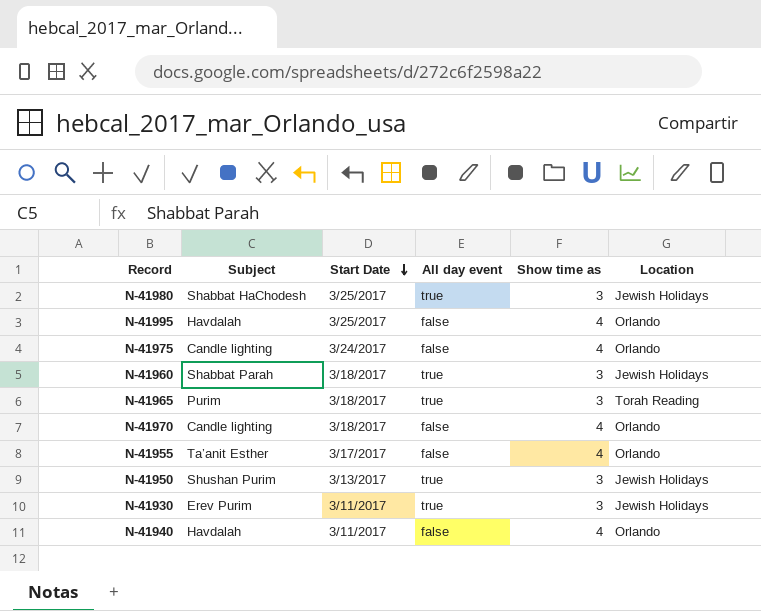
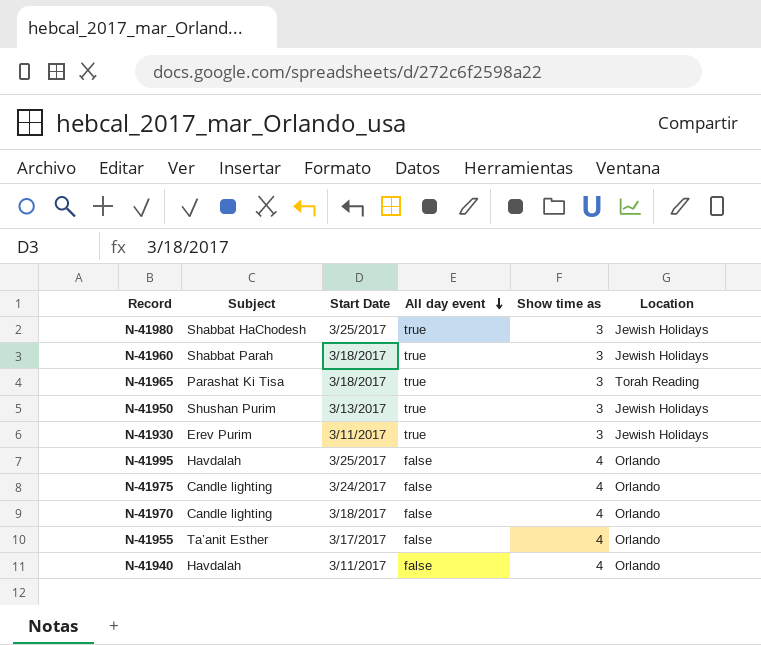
row order: Start Date descending -> All day event descending
N-41965 | Subject: Purim -> Parashat Ki Tisa

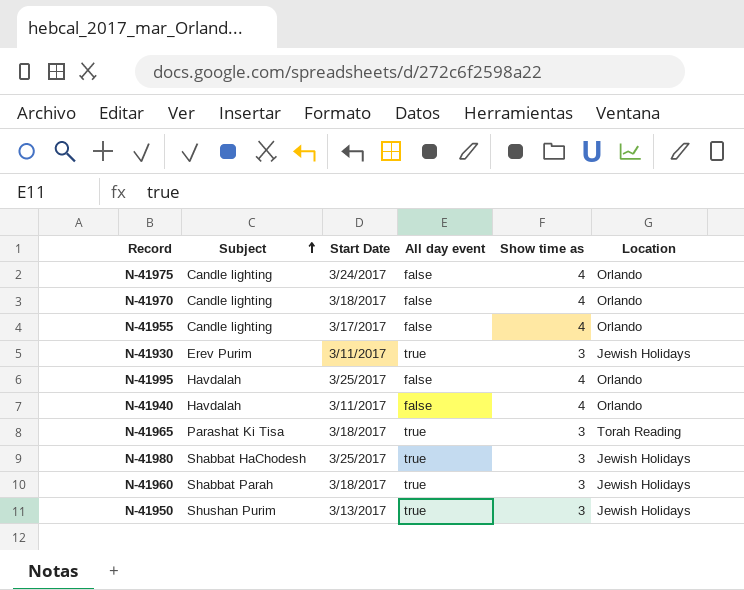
row order: All day event descending -> Subject ascending
N-41955 | Subject: Ta’anit Esther -> Candle lighting

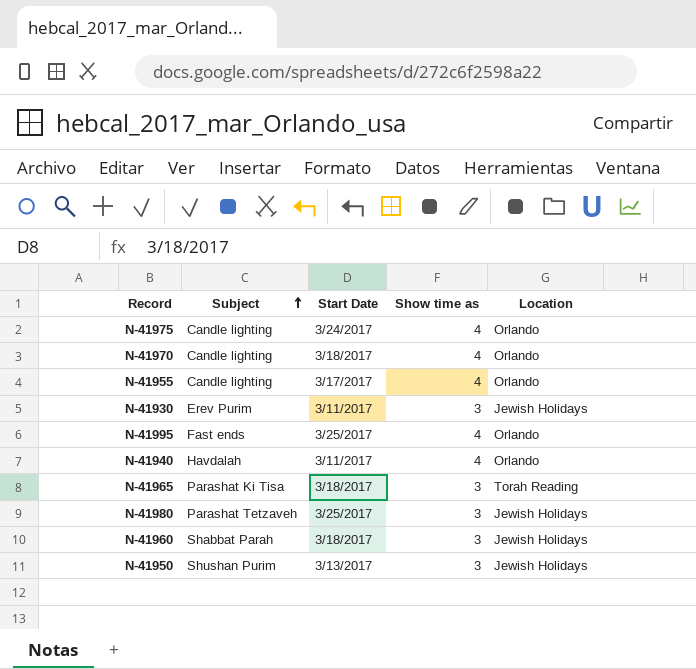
column All day event | position: 4 -> none
N-41995 | Subject: Havdalah -> Fast ends
N-41980 | Subject: Shabbat HaChodesh -> Parashat Tetzaveh

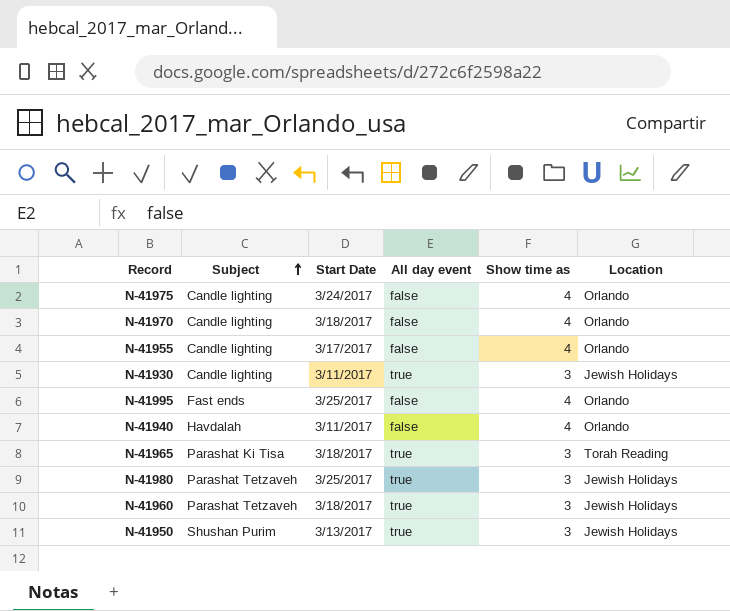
column All day event | position: none -> 4
N-41930 | Subject: Erev Purim -> Candle lighting
N-41960 | Subject: Shabbat Parah -> Parashat Tetzaveh

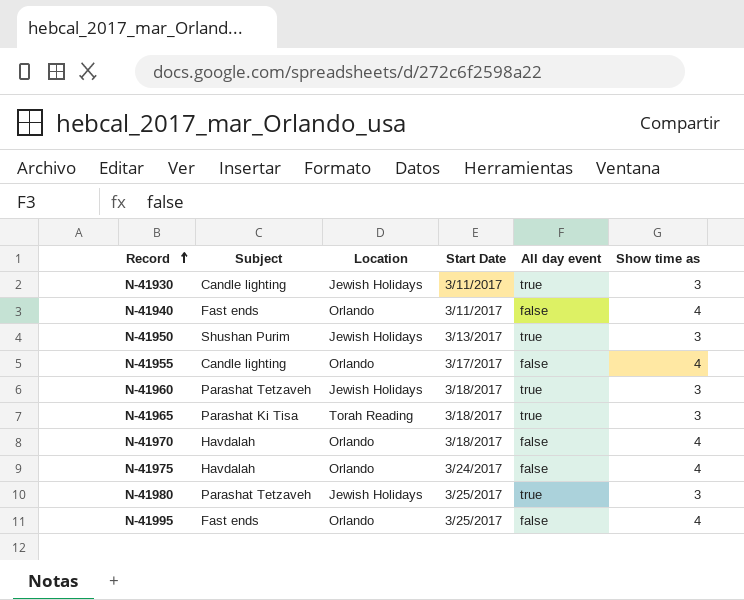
row order: Subject ascending -> Record ascending
column Location | position: 6 -> 3
N-41940 | Subject: Havdalah -> Fast ends
N-41970 | Subject: Candle lighting -> Havdalah
N-41975 | Subject: Candle lighting -> Havdalah

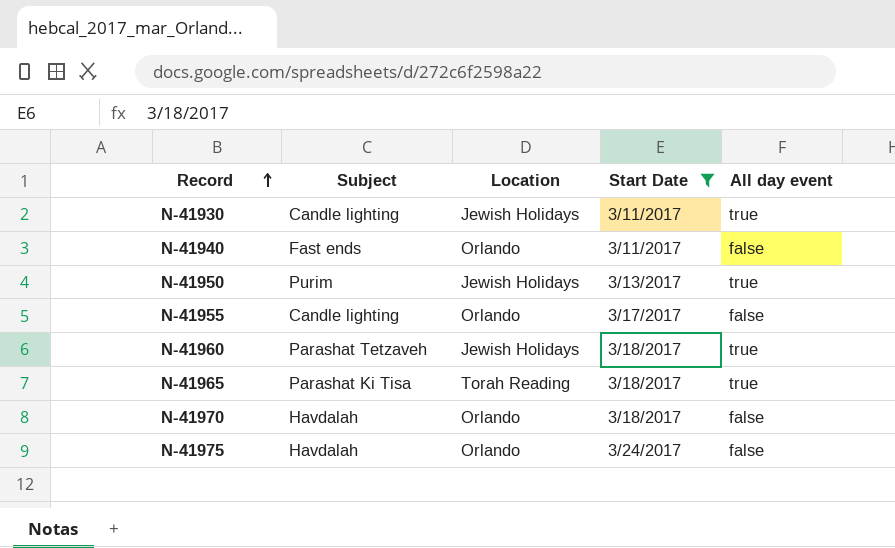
filter: none -> Start Date != 3/25/2017
column Show time as | position: 6 -> none
N-41950 | Subject: Shushan Purim -> Purim

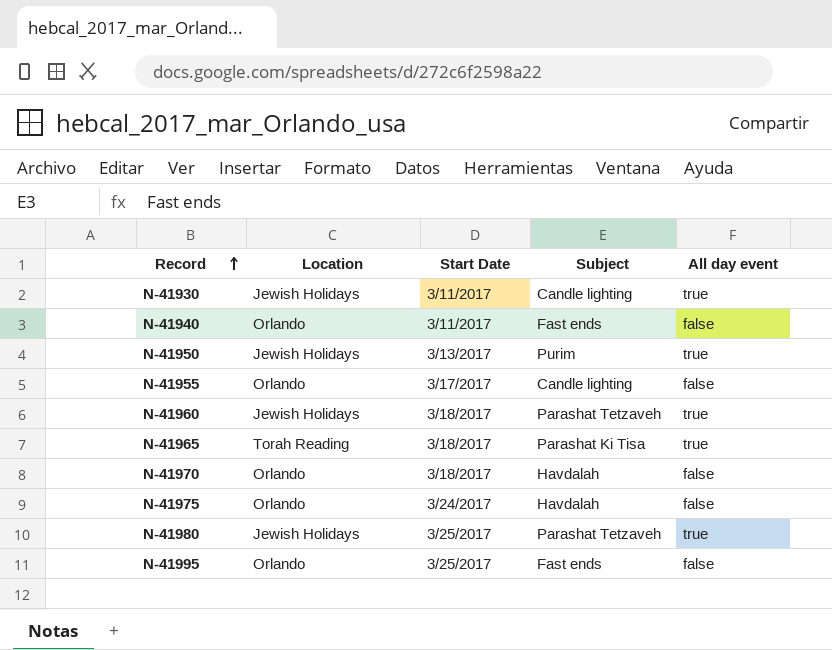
filter: Start Date != 3/25/2017 -> none
column Subject | position: 2 -> 4

